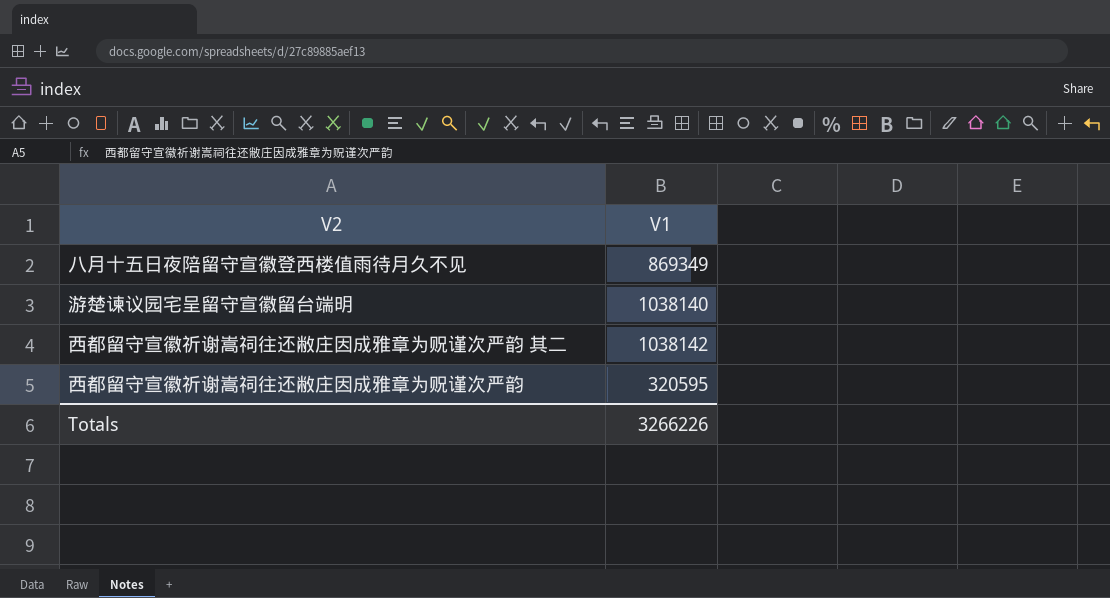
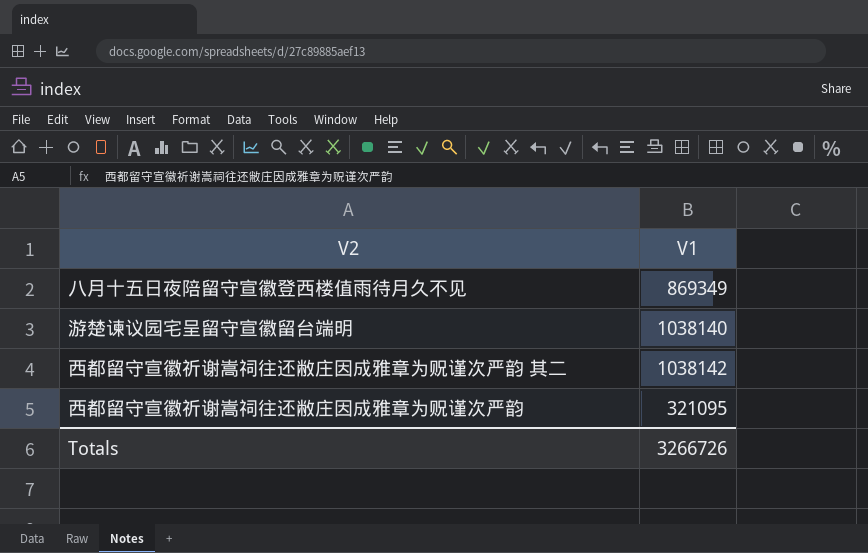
西都留守宣徽祈谢嵩祠往还敝庄因成雅章为贶谨次严韵 | V1: 320595 -> 321095
Totals | V1: 3266226 -> 3266726

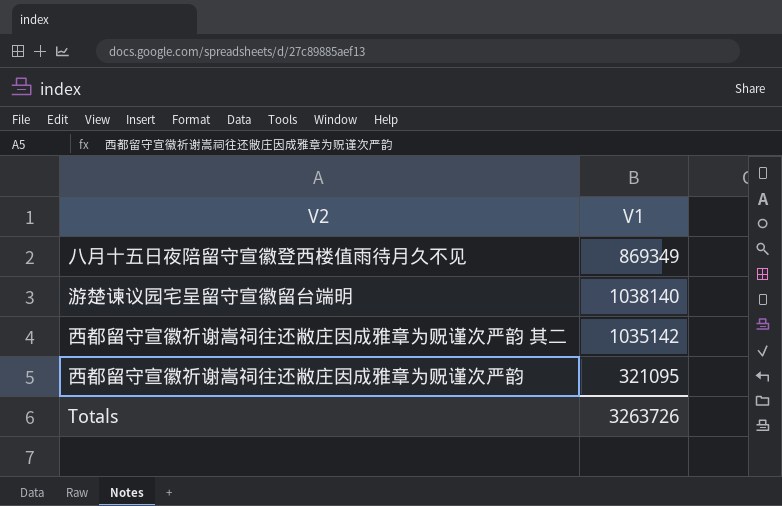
西都留守宣徽祈谢嵩祠往还敝庄因成雅章为贶谨次严韵 其二 | V1: 1038142 -> 1035142
Totals | V1: 3266726 -> 3263726

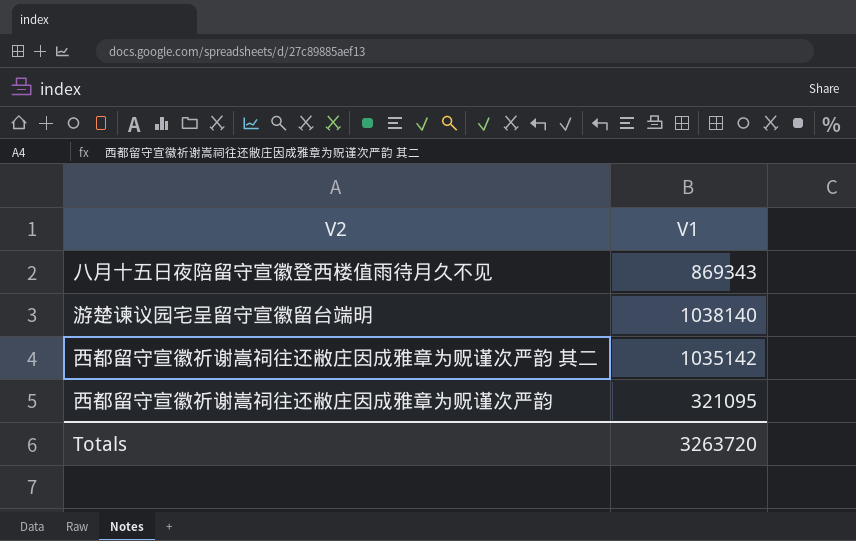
八月十五日夜陪留守宣徽登西楼值雨待月久不见 | V1: 869349 -> 869343
Totals | V1: 3263726 -> 3263720

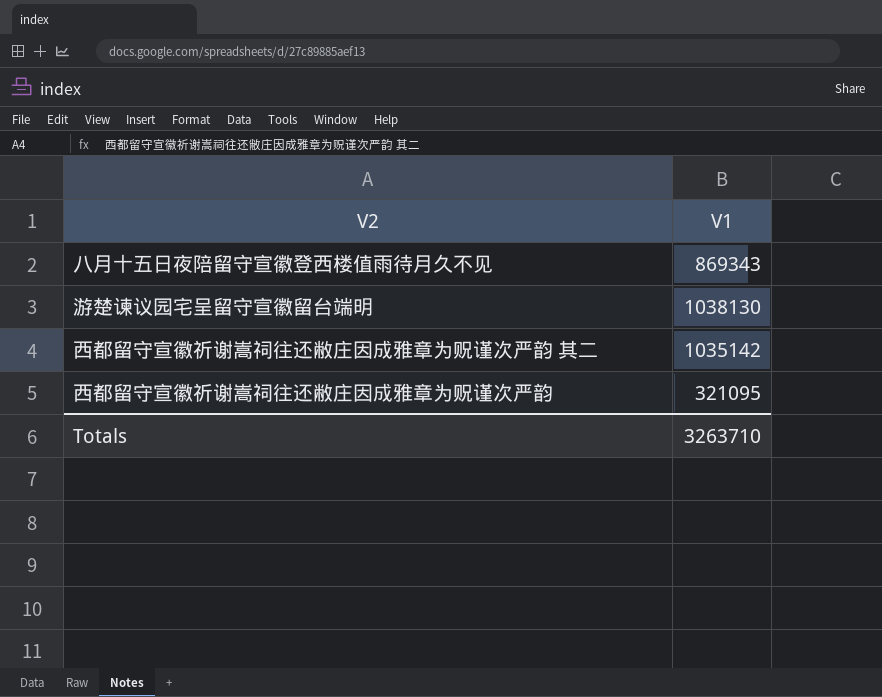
游楚谏议园宅呈留守宣徽留台端明 | V1: 1038140 -> 1038130
Totals | V1: 3263720 -> 3263710

